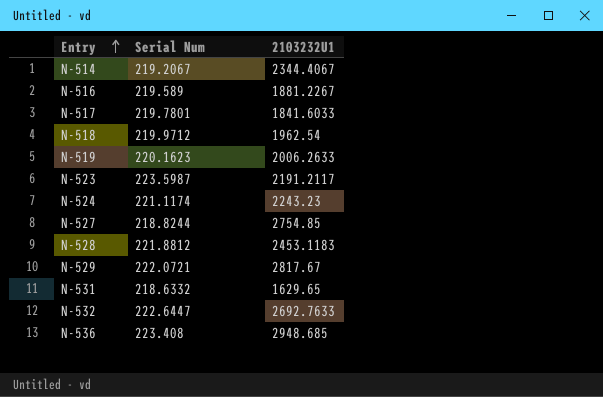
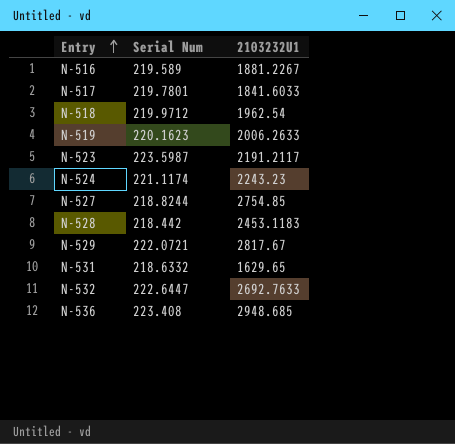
row N-514: 219.2067 | 2344.4067 -> none
N-528 | Serial Num: 221.8812 -> 218.442

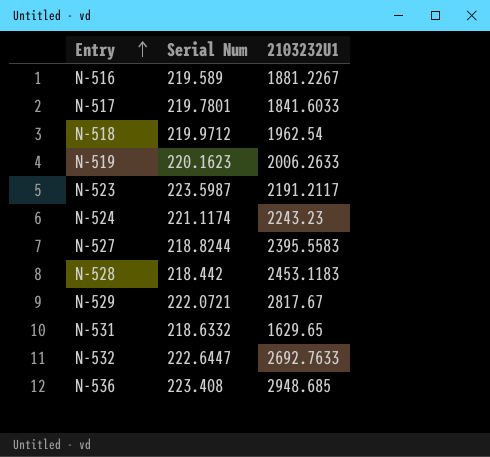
N-527 | 2103232U1: 2754.85 -> 2395.5583

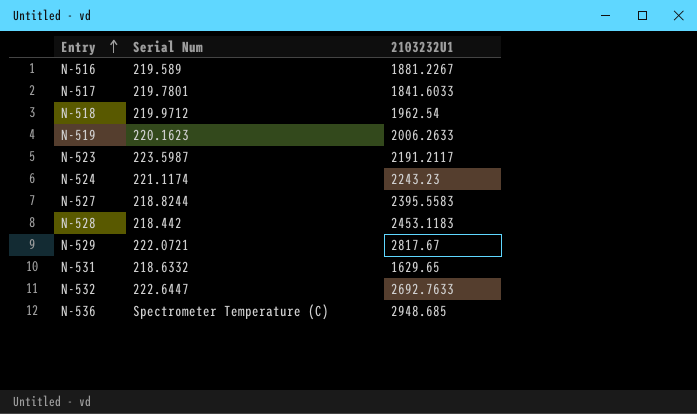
N-536 | Serial Num: 223.408 -> Spectrometer Temperature (C)

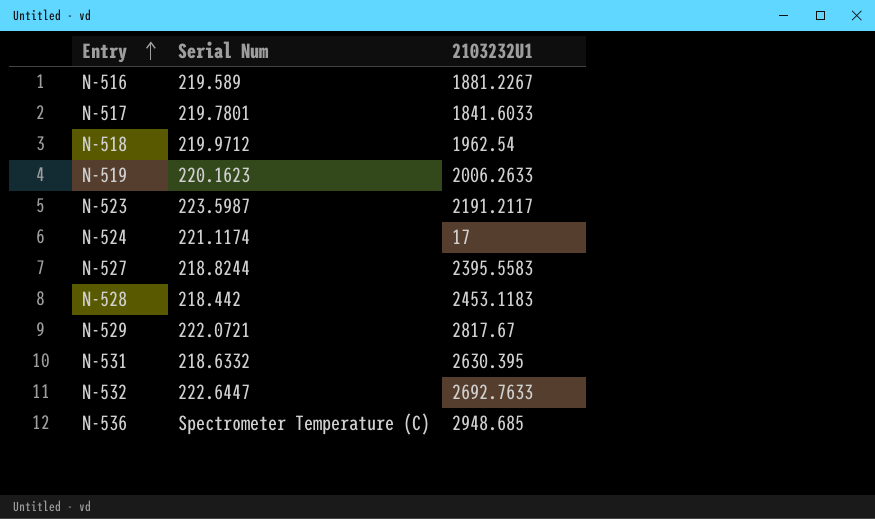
N-524 | 2103232U1: 2243.23 -> 17
N-531 | 2103232U1: 1629.65 -> 2630.395

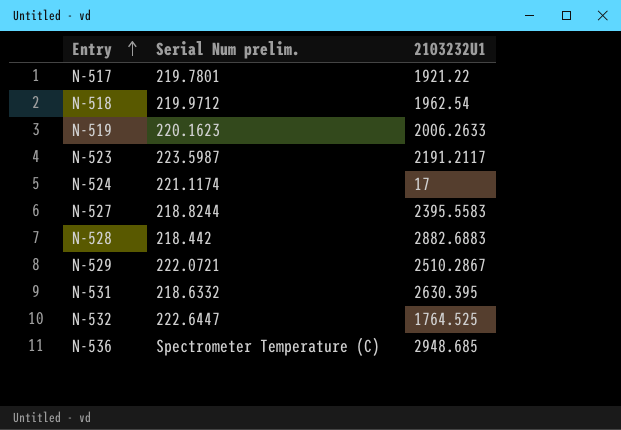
column name: Serial Num -> Serial Num prelim.
row N-516: 219.589 | 1881.2267 -> none
N-517 | 2103232U1: 1841.6033 -> 1921.22
N-528 | 2103232U1: 2453.1183 -> 2882.6883
N-529 | 2103232U1: 2817.67 -> 2510.2867
N-532 | 2103232U1: 2692.7633 -> 1764.525

